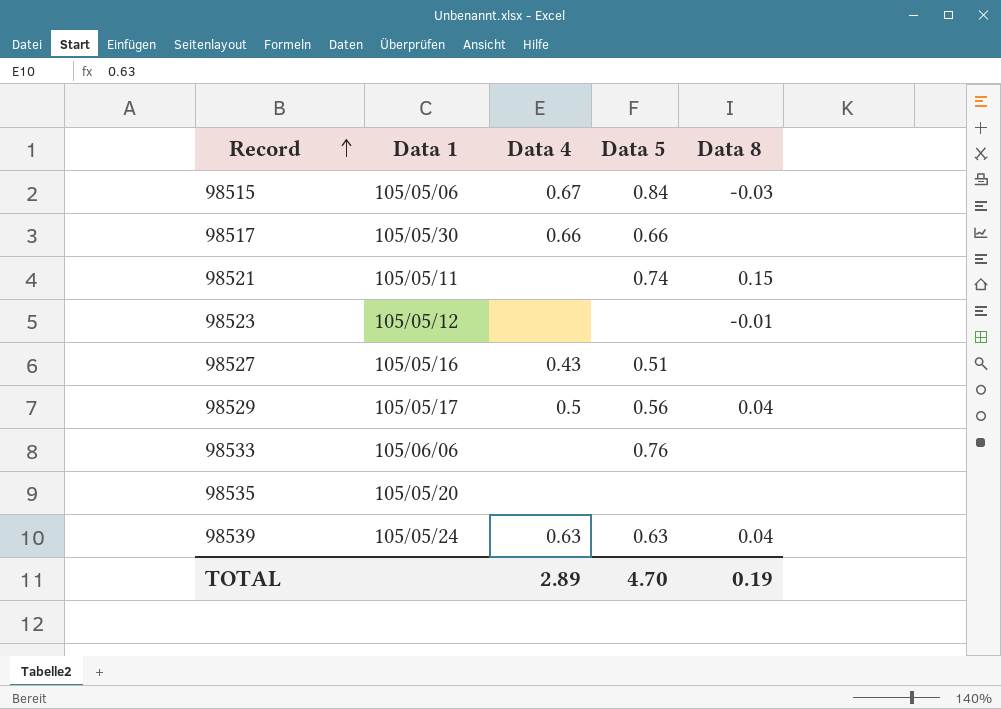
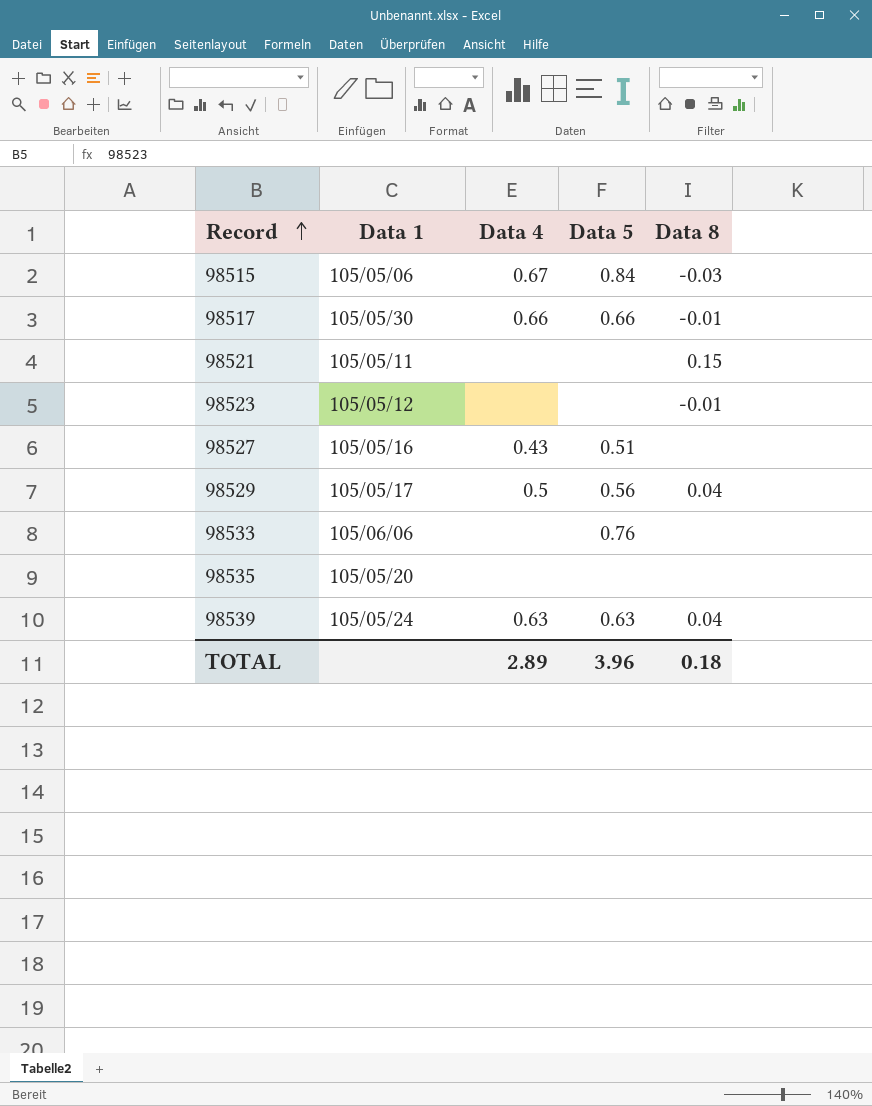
98517 | Data 8: none -> -0.01
98521 | Data 5: 0.74 -> none
TOTAL | Data 5: 4.70 -> 3.96
TOTAL | Data 8: 0.19 -> 0.18

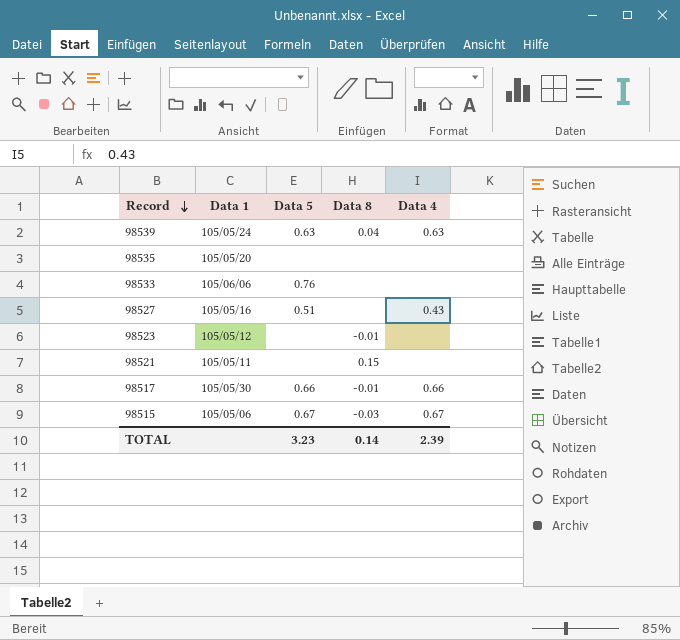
row order: Record ascending -> Record descending
column Data 4 | position: 3 -> 5
row 98529: 105/05/17 | 0.5 | 0.56 | 0.04 -> none
98515 | Data 5: 0.84 -> 0.67
TOTAL | Data 5: 3.96 -> 3.23
TOTAL | Data 8: 0.18 -> 0.14
TOTAL | Data 4: 2.89 -> 2.39

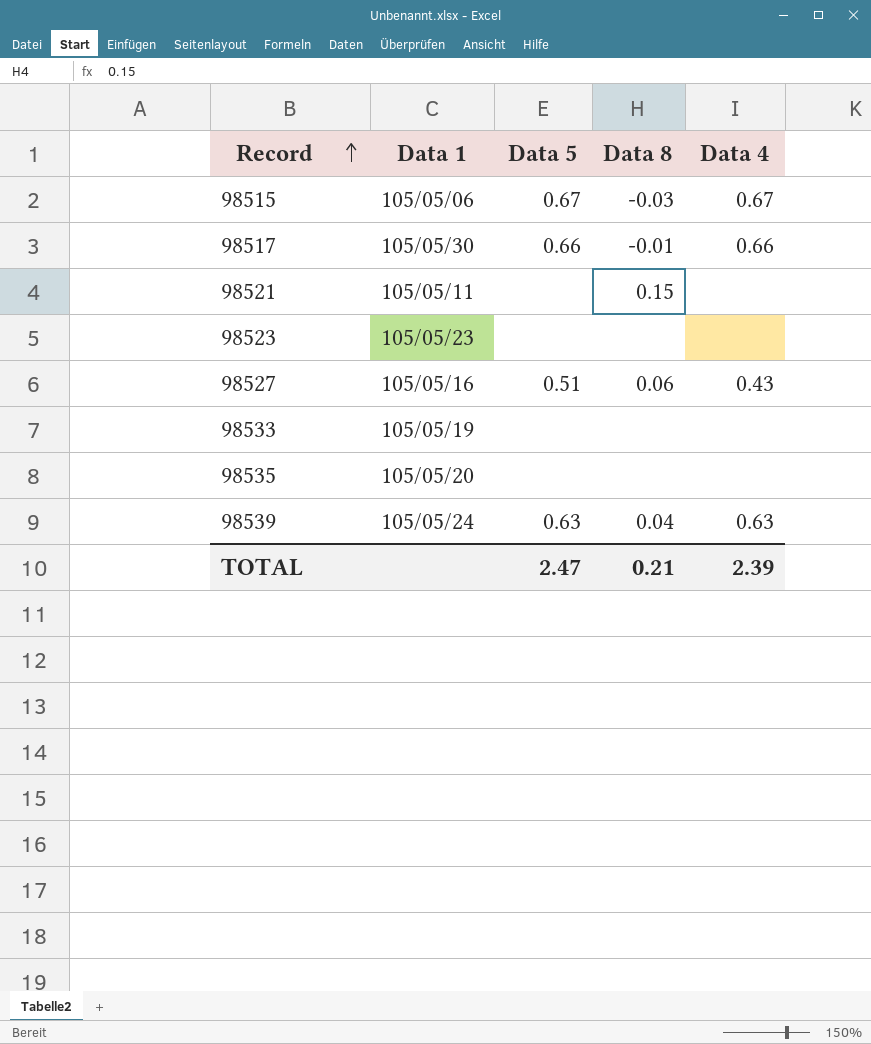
row order: Record descending -> Record ascending
98523 | Data 1: 105/05/12 -> 105/05/23
98523 | Data 8: -0.01 -> none
98527 | Data 8: none -> 0.06
98533 | Data 1: 105/06/06 -> 105/05/19
98533 | Data 5: 0.76 -> none
TOTAL | Data 5: 3.23 -> 2.47
TOTAL | Data 8: 0.14 -> 0.21

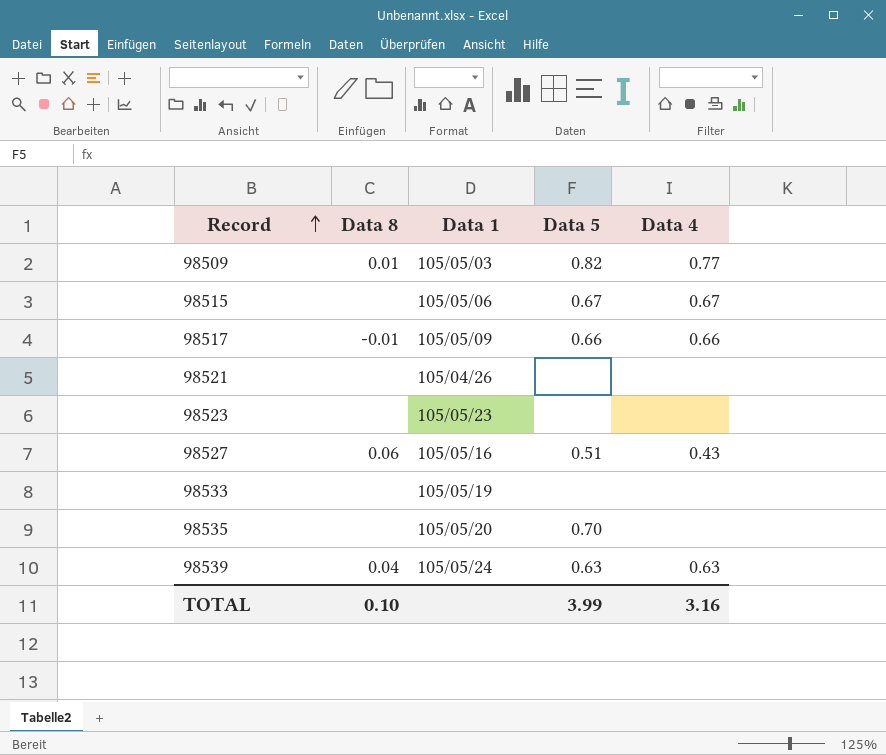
column Data 8 | position: 4 -> 2
row 98509: none -> 0.01 | 105/05/03 | 0.82 | 0.77
98515 | Data 8: -0.03 -> none
98517 | Data 1: 105/05/30 -> 105/05/09
98521 | Data 8: 0.15 -> none
98521 | Data 1: 105/05/11 -> 105/04/26
98535 | Data 5: none -> 0.70
TOTAL | Data 8: 0.21 -> 0.10
TOTAL | Data 5: 2.47 -> 3.99
TOTAL | Data 4: 2.39 -> 3.16

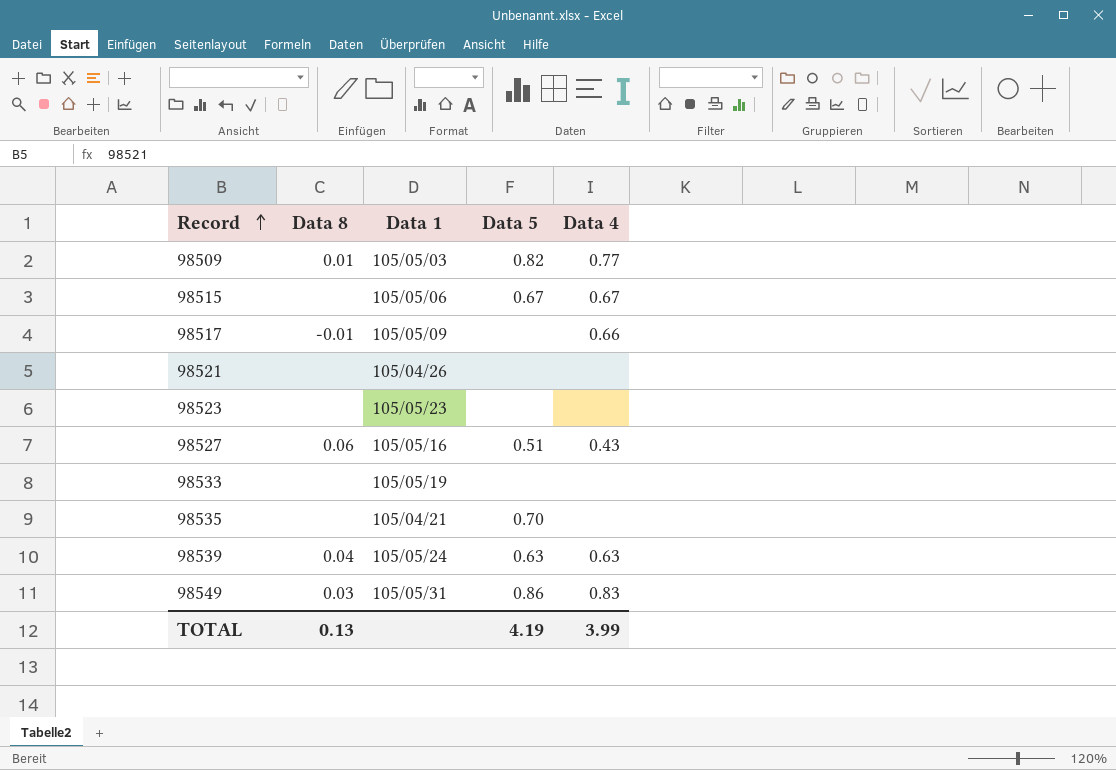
98517 | Data 5: 0.66 -> none
98535 | Data 1: 105/05/20 -> 105/04/21
row 98549: none -> 0.03 | 105/05/31 | 0.86 | 0.83
TOTAL | Data 8: 0.10 -> 0.13
TOTAL | Data 5: 3.99 -> 4.19
TOTAL | Data 4: 3.16 -> 3.99

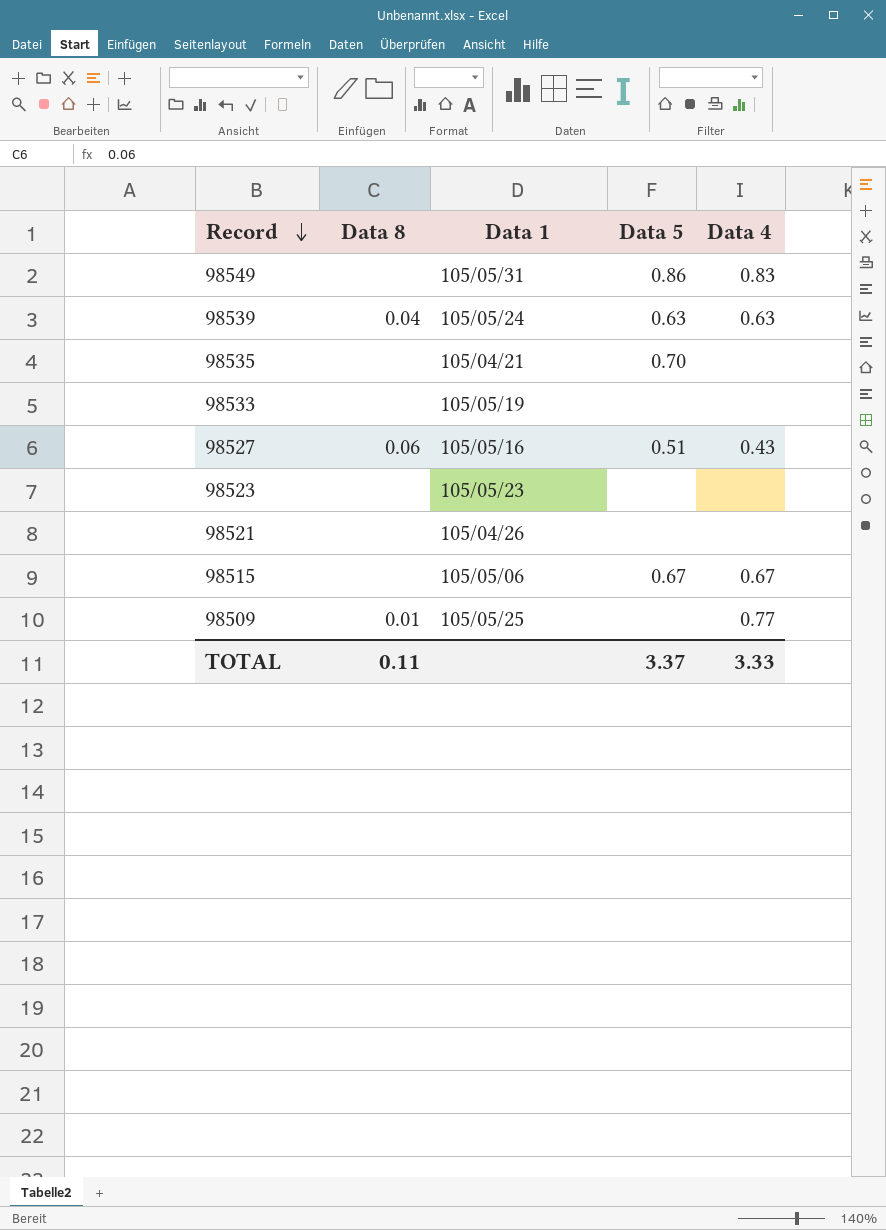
row order: Record ascending -> Record descending
row 98517: -0.01 | 105/05/09 | none | 0.66 -> none
98549 | Data 8: 0.03 -> none
98509 | Data 1: 105/05/03 -> 105/05/25
98509 | Data 5: 0.82 -> none
TOTAL | Data 8: 0.13 -> 0.11
TOTAL | Data 5: 4.19 -> 3.37
TOTAL | Data 4: 3.99 -> 3.33

